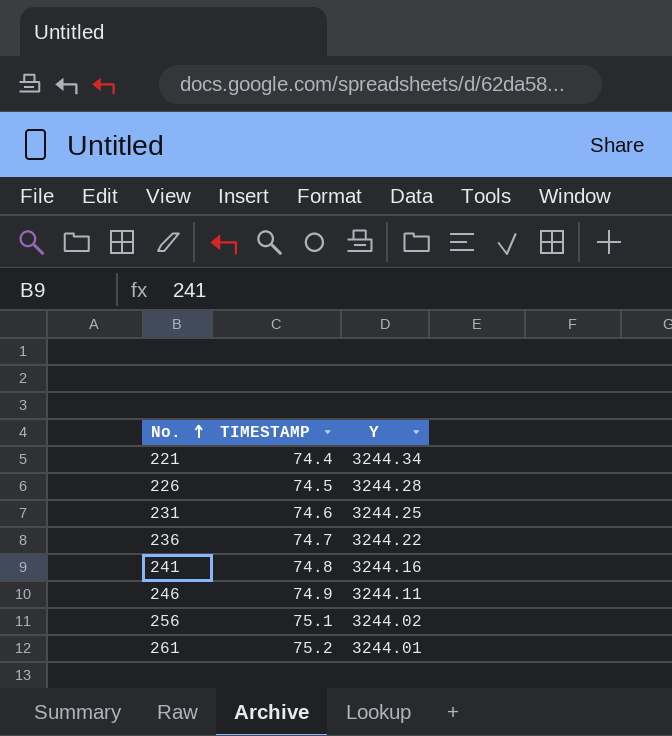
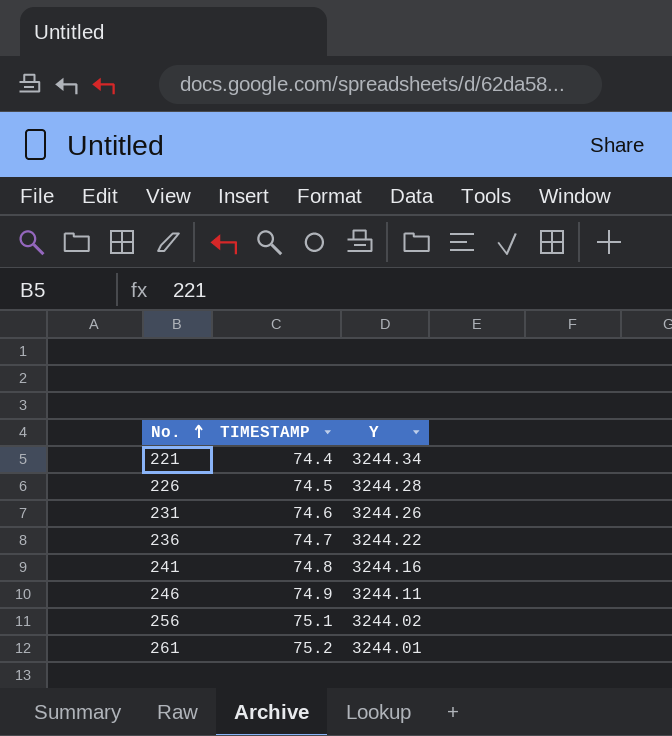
231 | Y: 3244.25 -> 3244.26

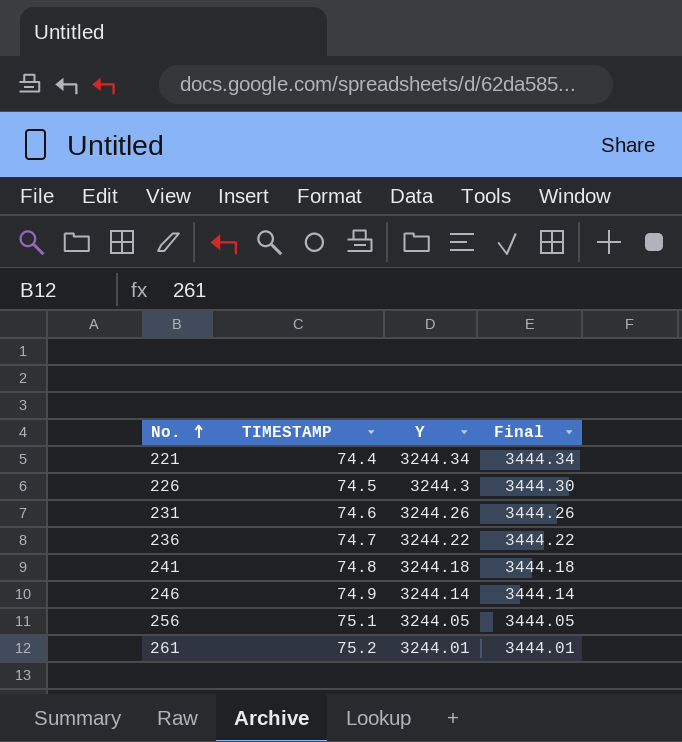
column Final | formula: none -> [Y] + 200
226 | Y: 3244.28 -> 3244.3
241 | Y: 3244.16 -> 3244.18
246 | Y: 3244.11 -> 3244.14
256 | Y: 3244.02 -> 3244.05

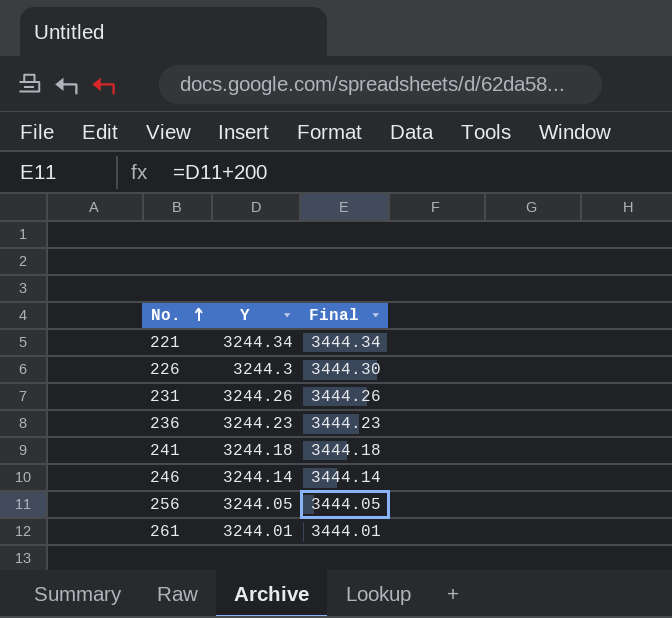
column TIMESTAMP | position: 2 -> none
236 | Y: 3244.22 -> 3244.23
236 | Final: 3444.22 -> 3444.23

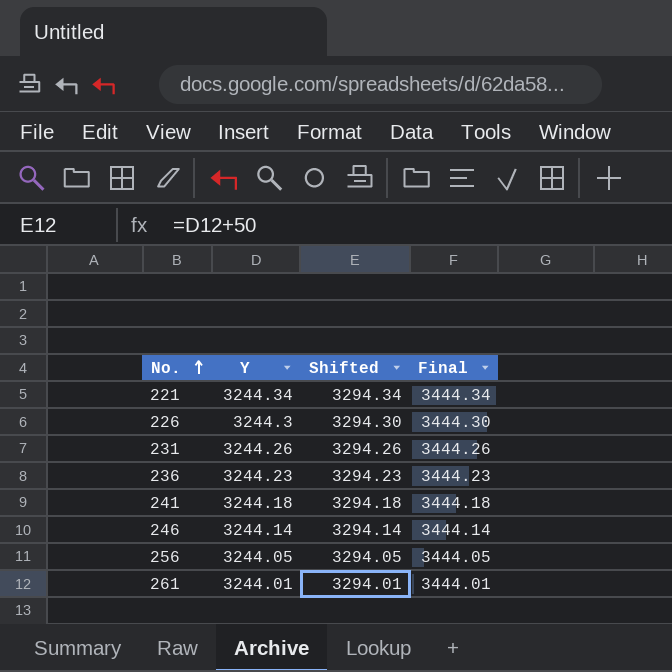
column Shifted | formula: none -> [Y] + 50

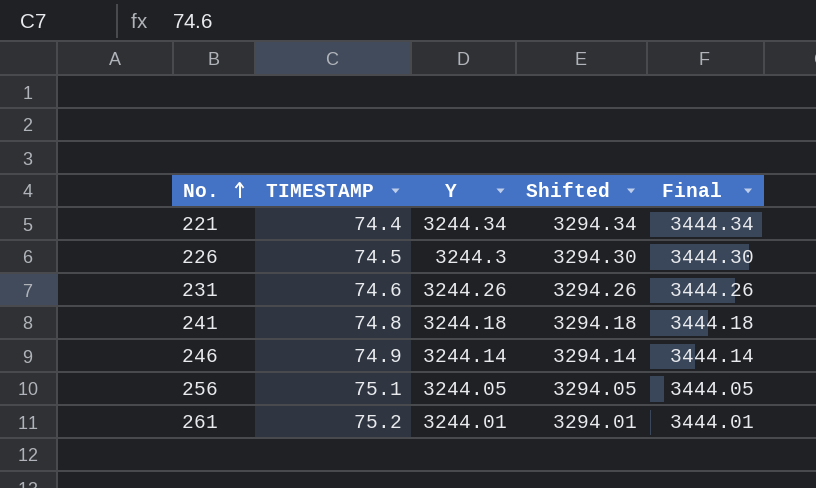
column TIMESTAMP | position: none -> 2
row 236: 3244.23 | 3294.23 | 3444.23 -> none

